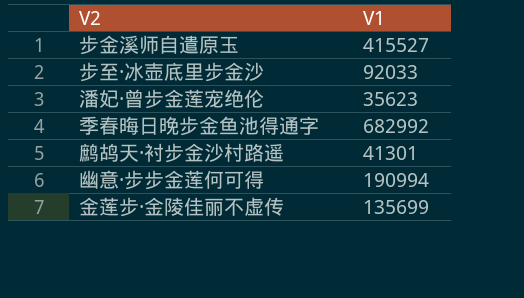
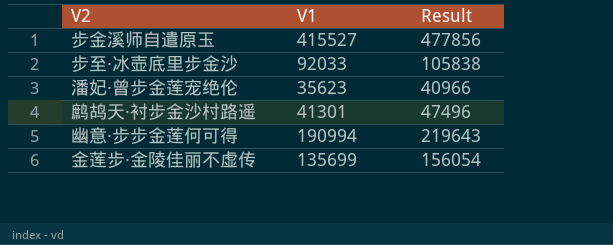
column Result | formula: none -> [V1] * 1.15
row 季春晦日晚步金鱼池得通字: 682992 -> none

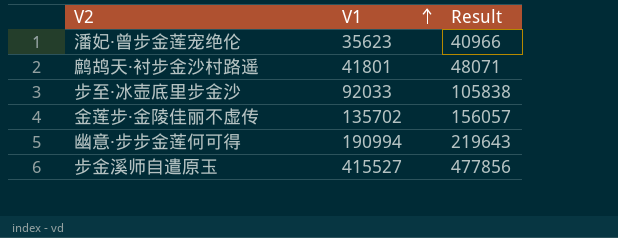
row order: none -> V1 ascending
鹧鸪天·衬步金沙村路遥 | V1: 41301 -> 41801
鹧鸪天·衬步金沙村路遥 | Result: 47496 -> 48071
金莲步·金陵佳丽不虚传 | V1: 135699 -> 135702
金莲步·金陵佳丽不虚传 | Result: 156054 -> 156057

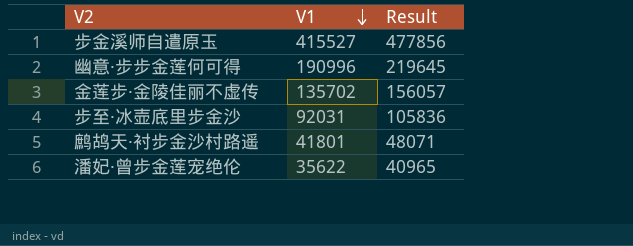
row order: V1 ascending -> V1 descending
幽意·步步金莲何可得 | V1: 190994 -> 190996
幽意·步步金莲何可得 | Result: 219643 -> 219645
步至·冰壶底里步金沙 | V1: 92033 -> 92031
步至·冰壶底里步金沙 | Result: 105838 -> 105836
潘妃·曾步金莲宠绝伦 | V1: 35623 -> 35622
潘妃·曾步金莲宠绝伦 | Result: 40966 -> 40965

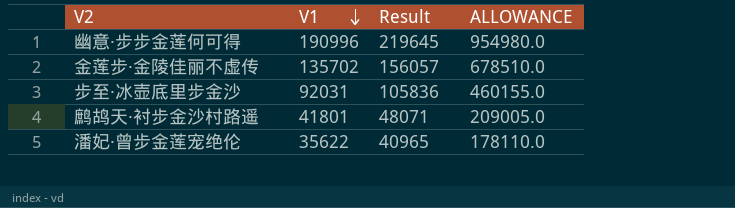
column ALLOWANCE | formula: none -> [V1] * 5
row 步金溪师自遣原玉: 415527 | 477856 -> none

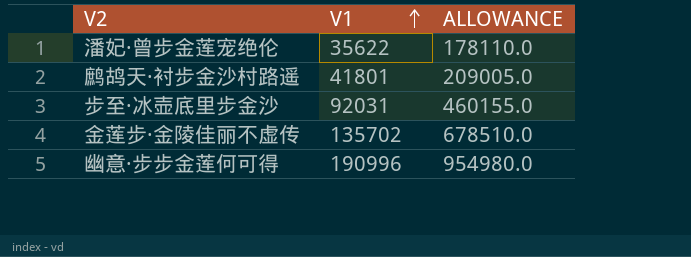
row order: V1 descending -> V1 ascending
column Result | formula: [V1] * 1.15 -> none

